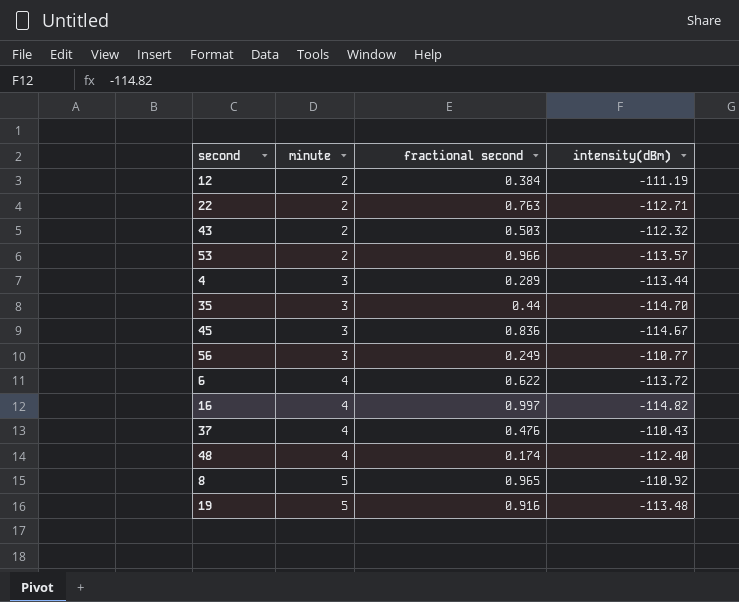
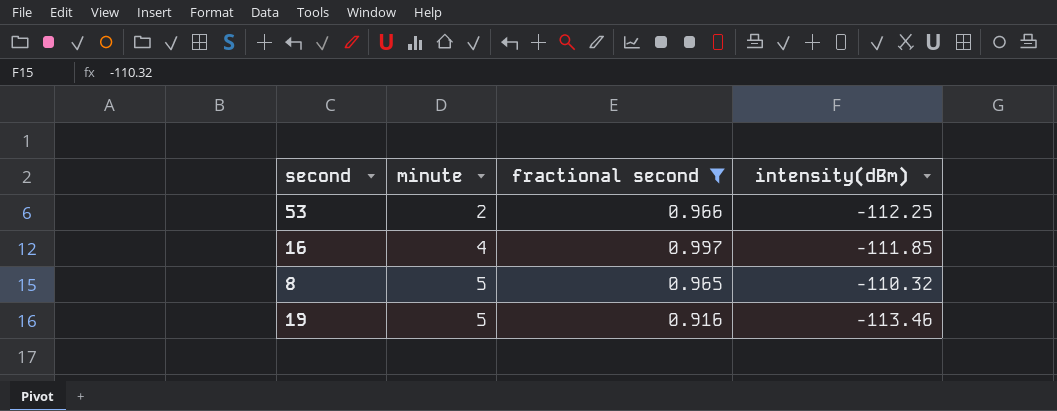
filter: none -> fractional second >= 0.916
53 | intensity(dBm): -113.57 -> -112.25
16 | intensity(dBm): -114.82 -> -111.85
8 | intensity(dBm): -110.92 -> -110.32
19 | intensity(dBm): -113.48 -> -113.46

